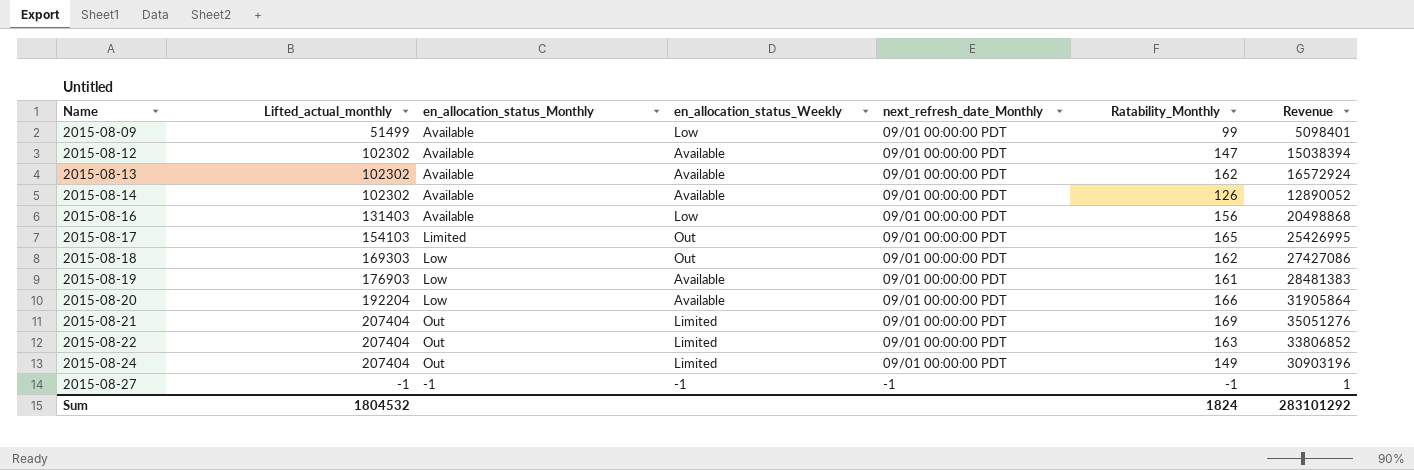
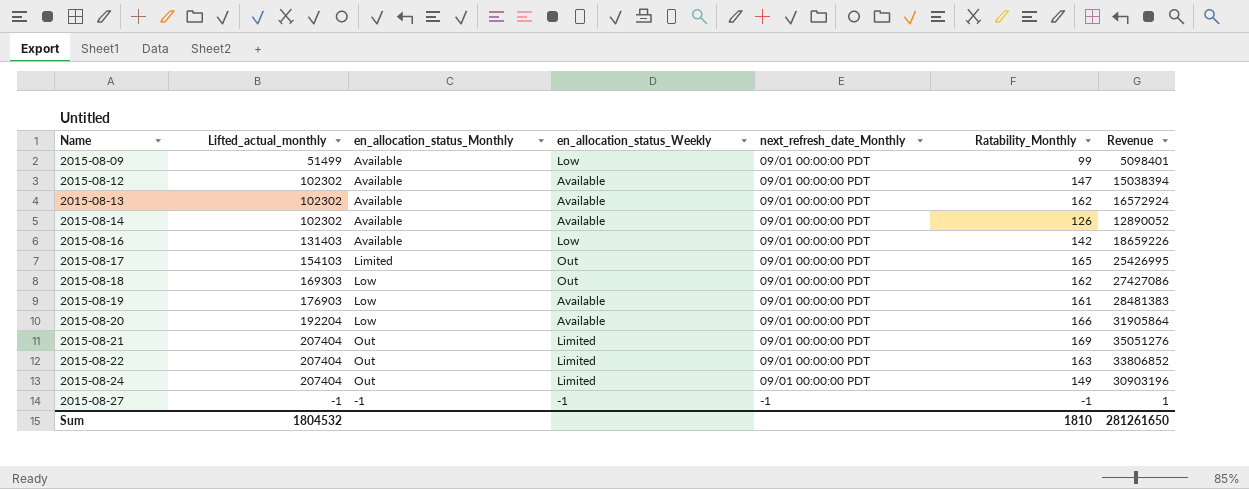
2015-08-16 | Ratability_Monthly: 156 -> 142
2015-08-16 | Revenue: 20498868 -> 18659226
Sum | Ratability_Monthly: 1824 -> 1810
Sum | Revenue: 283101292 -> 281261650

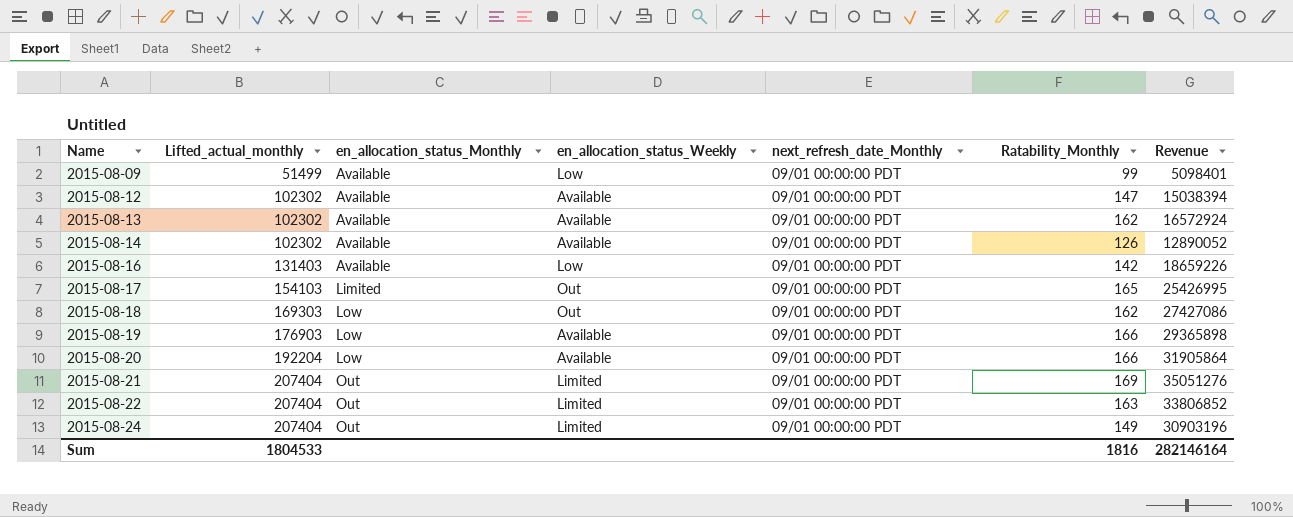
row 2015-08-27: -1 | -1 | -1 | -1 | -1 | 1 -> none
2015-08-19 | Ratability_Monthly: 161 -> 166
2015-08-19 | Revenue: 28481383 -> 29365898
Sum | Lifted_actual_monthly: 1804532 -> 1804533
Sum | Ratability_Monthly: 1810 -> 1816
Sum | Revenue: 281261650 -> 282146164

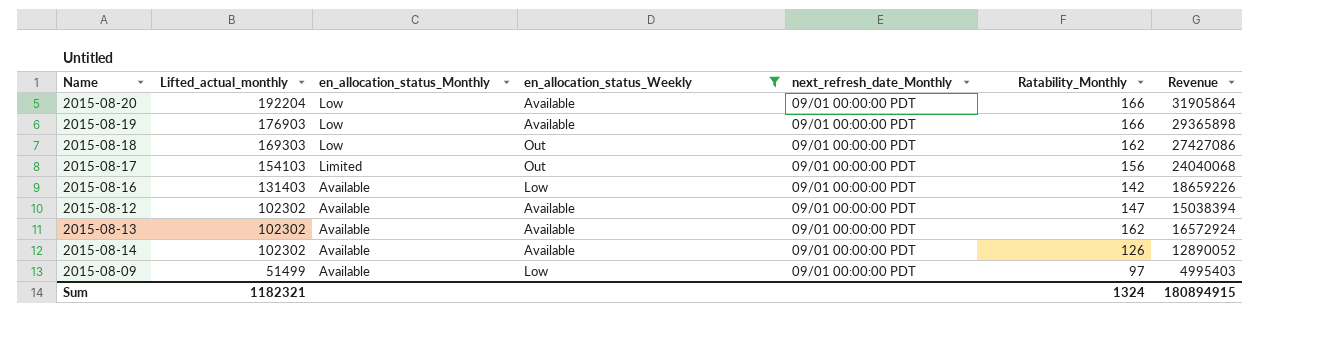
filter: none -> en_allocation_status_Weekly != Limited
row order: Name ascending -> Lifted_actual_monthly descending
2015-08-17 | Ratability_Monthly: 165 -> 156
2015-08-17 | Revenue: 25426995 -> 24040068
2015-08-09 | Ratability_Monthly: 99 -> 97
2015-08-09 | Revenue: 5098401 -> 4995403
Sum | Lifted_actual_monthly: 1804533 -> 1182321
Sum | Ratability_Monthly: 1816 -> 1324
Sum | Revenue: 282146164 -> 180894915

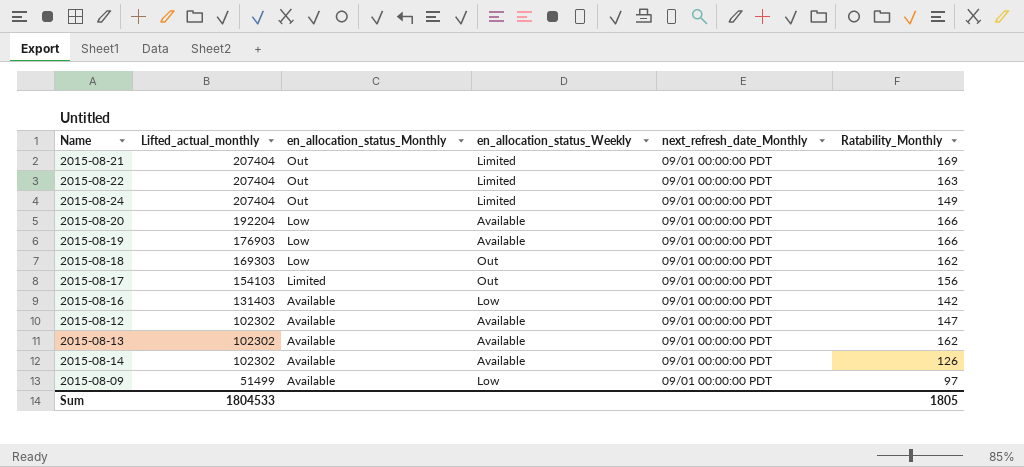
filter: en_allocation_status_Weekly != Limited -> none
column Revenue | formula: [Lifted_actual_monthly] * [Ratability_Monthly] -> none
Sum | Lifted_actual_monthly: 1182321 -> 1804533
Sum | Ratability_Monthly: 1324 -> 1805

